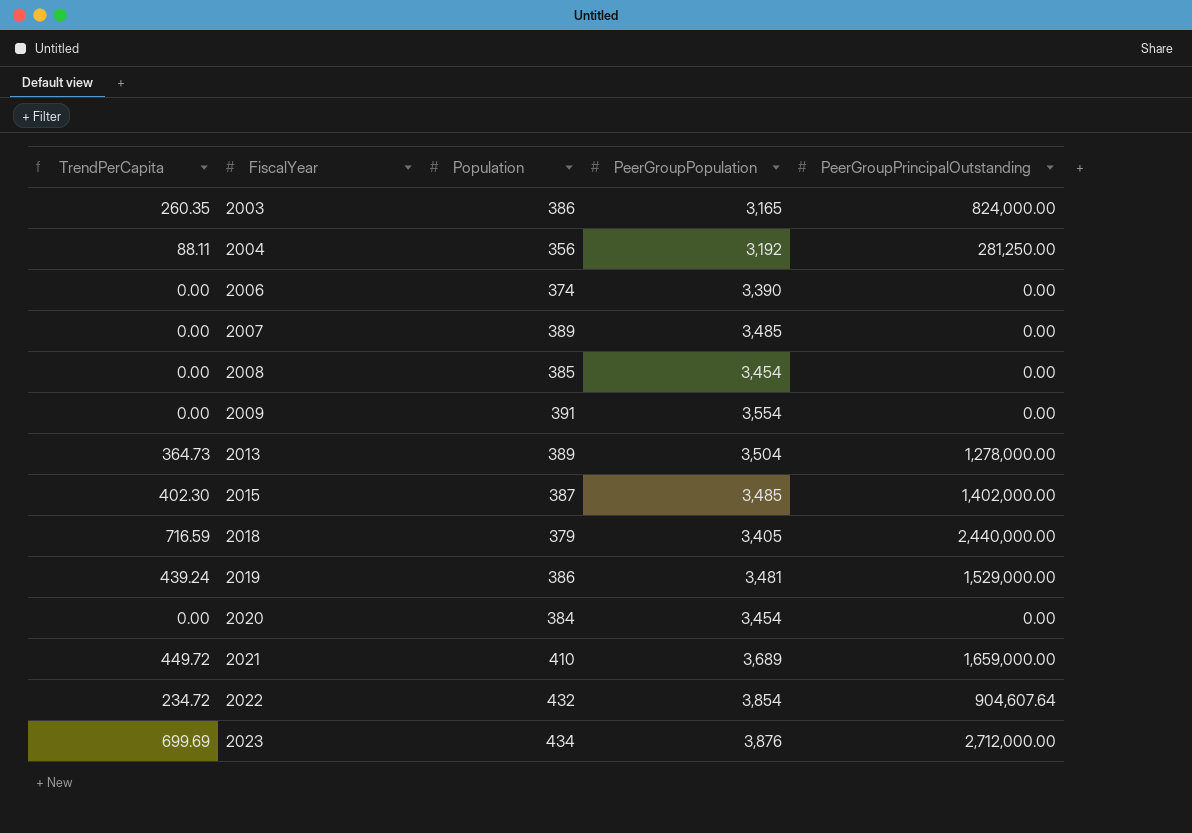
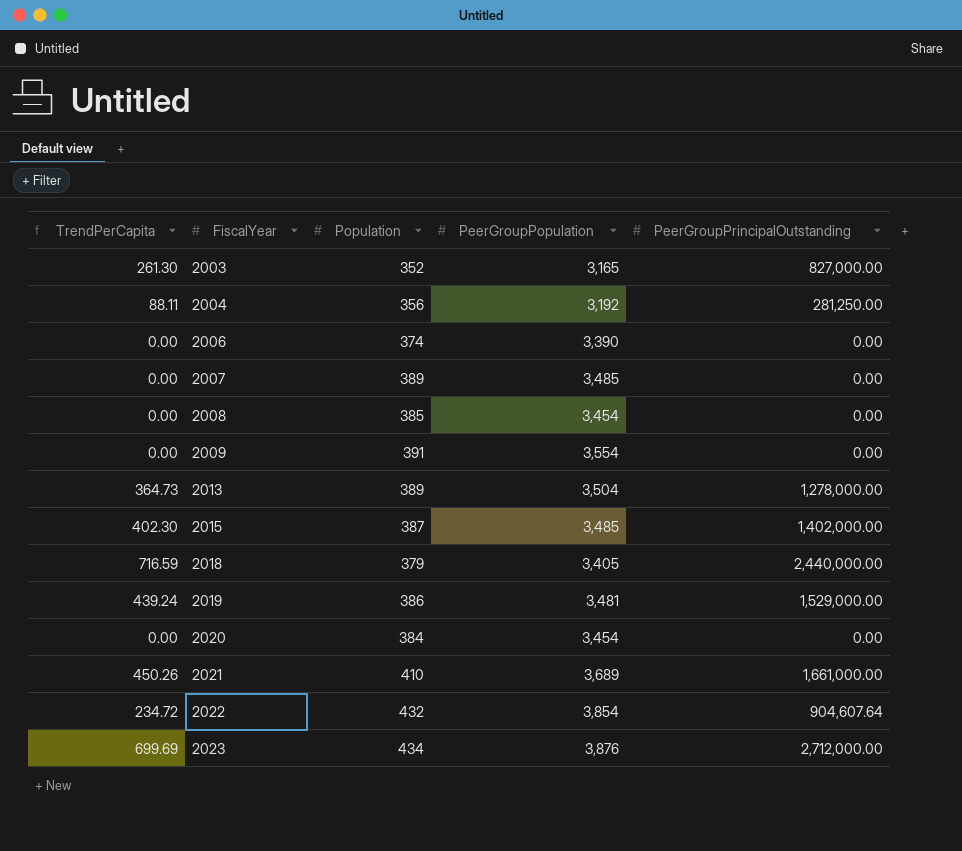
2003 | TrendPerCapita: 260.35 -> 261.30
2003 | Population: 386 -> 352
2003 | PeerGroupPrincipalOutstanding: 824,000.00 -> 827,000.00
2021 | TrendPerCapita: 449.72 -> 450.26
2021 | PeerGroupPrincipalOutstanding: 1,659,000.00 -> 1,661,000.00

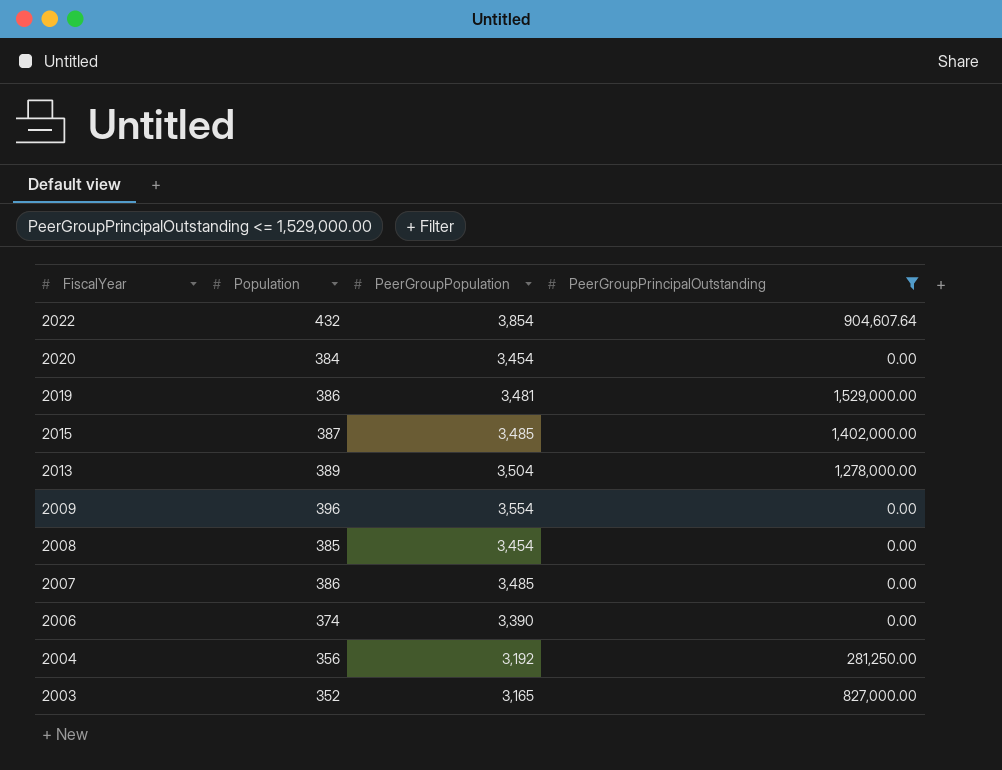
filter: none -> PeerGroupPrincipalOutstanding <= 1,529,000.00
row order: FiscalYear ascending -> FiscalYear descending
column TrendPerCapita | formula: [PeerGroupPrincipalOutstanding] / [PeerGroupPopulation] -> none
2009 | Population: 391 -> 396
2007 | Population: 389 -> 386

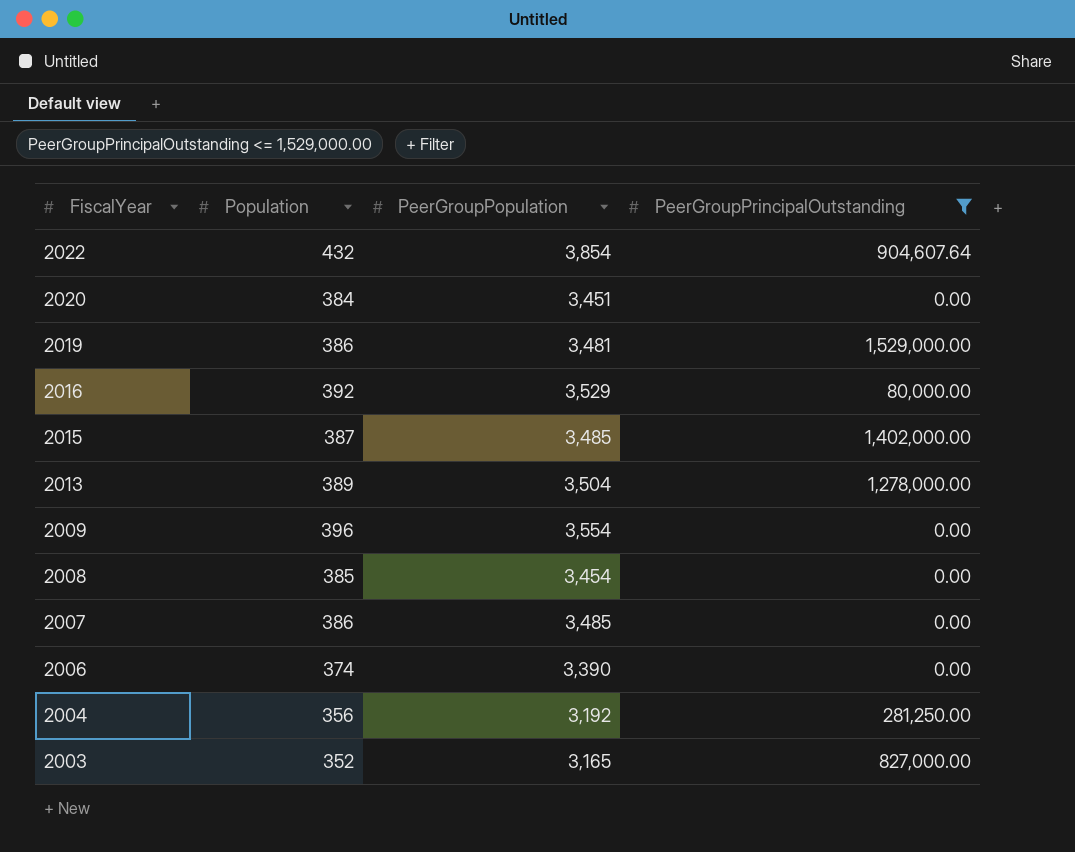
2020 | PeerGroupPopulation: 3,454 -> 3,451
row 2016: none -> 392 | 3,529 | 80,000.00

